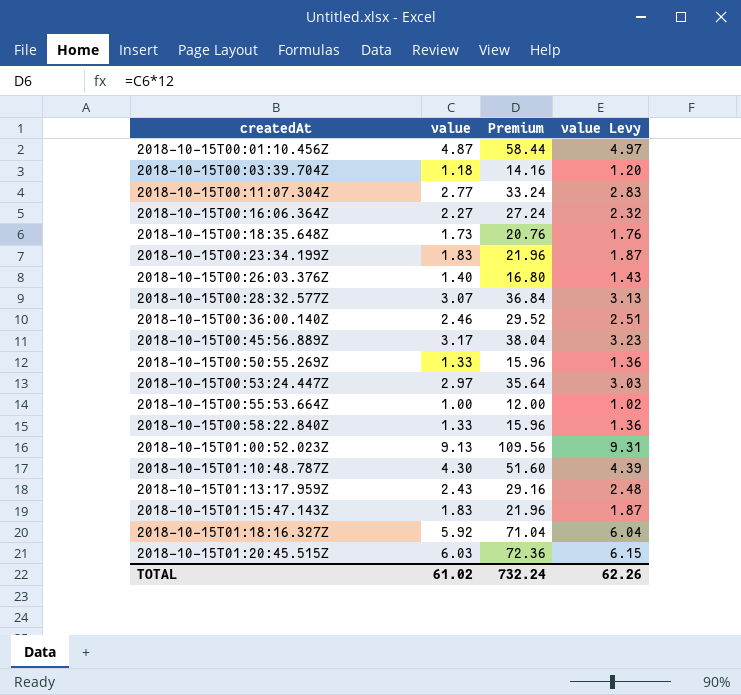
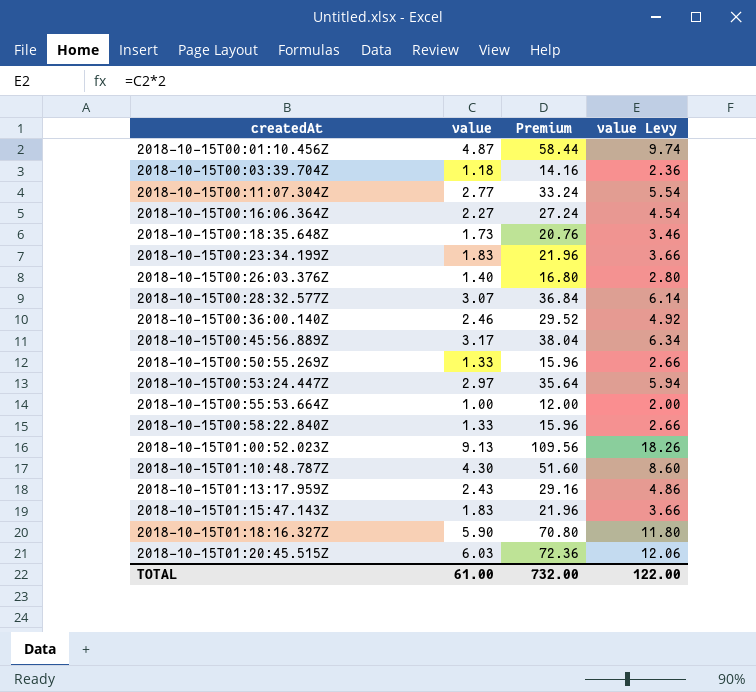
column value Levy | formula: [value] * 1.02 -> [value] * 2
2018-10-15T01:18:16.327Z | value: 5.92 -> 5.90
2018-10-15T01:18:16.327Z | Premium: 71.04 -> 70.80
TOTAL | value: 61.02 -> 61.00
TOTAL | Premium: 732.24 -> 732.00
TOTAL | value Levy: 62.26 -> 122.00

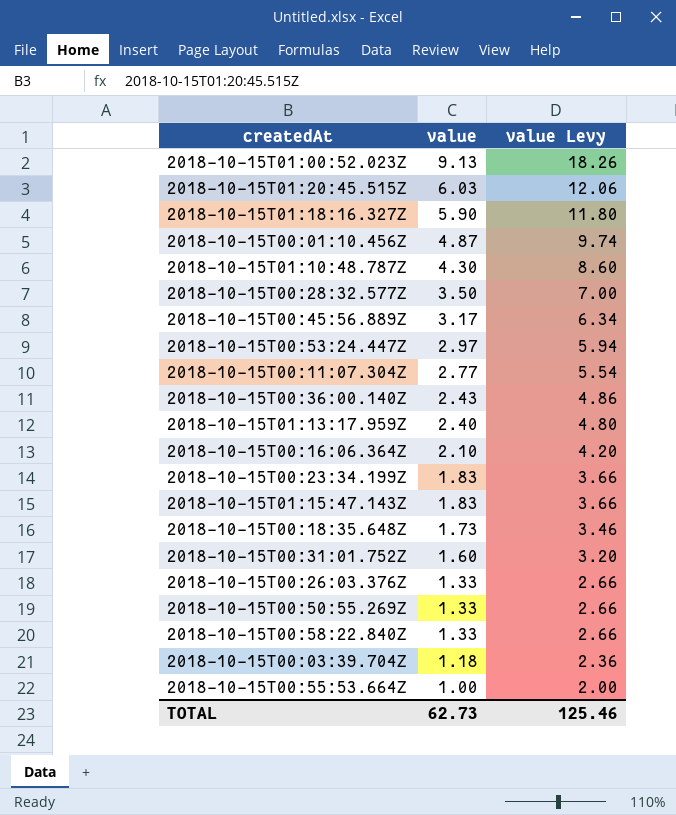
row order: createdAt ascending -> value descending
column Premium | formula: [value] * 12 -> none
2018-10-15T00:28:32.577Z | value: 3.07 -> 3.50
2018-10-15T00:28:32.577Z | value Levy: 6.14 -> 7.00
2018-10-15T00:36:00.140Z | value: 2.46 -> 2.43
2018-10-15T00:36:00.140Z | value Levy: 4.92 -> 4.86
2018-10-15T01:13:17.959Z | value: 2.43 -> 2.40
2018-10-15T01:13:17.959Z | value Levy: 4.86 -> 4.80
2018-10-15T00:16:06.364Z | value: 2.27 -> 2.10
2018-10-15T00:16:06.364Z | value Levy: 4.54 -> 4.20
row 2018-10-15T00:31:01.752Z: none -> 1.60 | 3.20
2018-10-15T00:26:03.376Z | value: 1.40 -> 1.33
2018-10-15T00:26:03.376Z | value Levy: 2.80 -> 2.66
TOTAL | value: 61.00 -> 62.73
TOTAL | value Levy: 122.00 -> 125.46

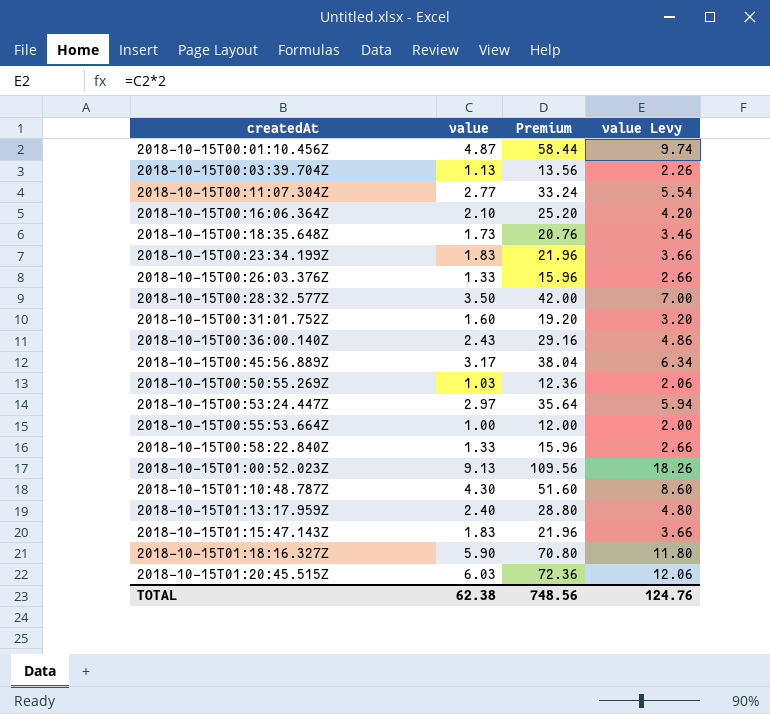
row order: value descending -> createdAt ascending
column Premium | formula: none -> [value] * 12
2018-10-15T00:03:39.704Z | value: 1.18 -> 1.13
2018-10-15T00:03:39.704Z | value Levy: 2.36 -> 2.26
2018-10-15T00:50:55.269Z | value: 1.33 -> 1.03
2018-10-15T00:50:55.269Z | value Levy: 2.66 -> 2.06
TOTAL | value: 62.73 -> 62.38
TOTAL | value Levy: 125.46 -> 124.76

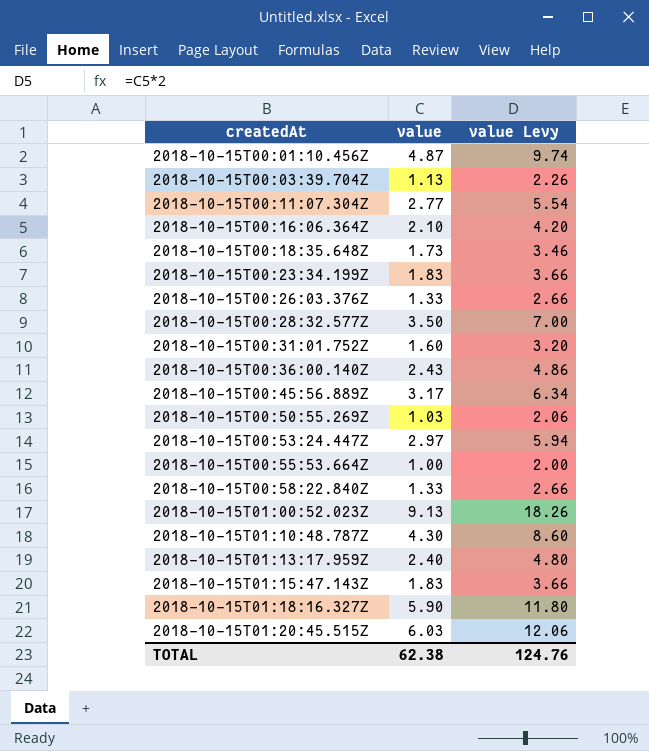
column Premium | formula: [value] * 12 -> none

